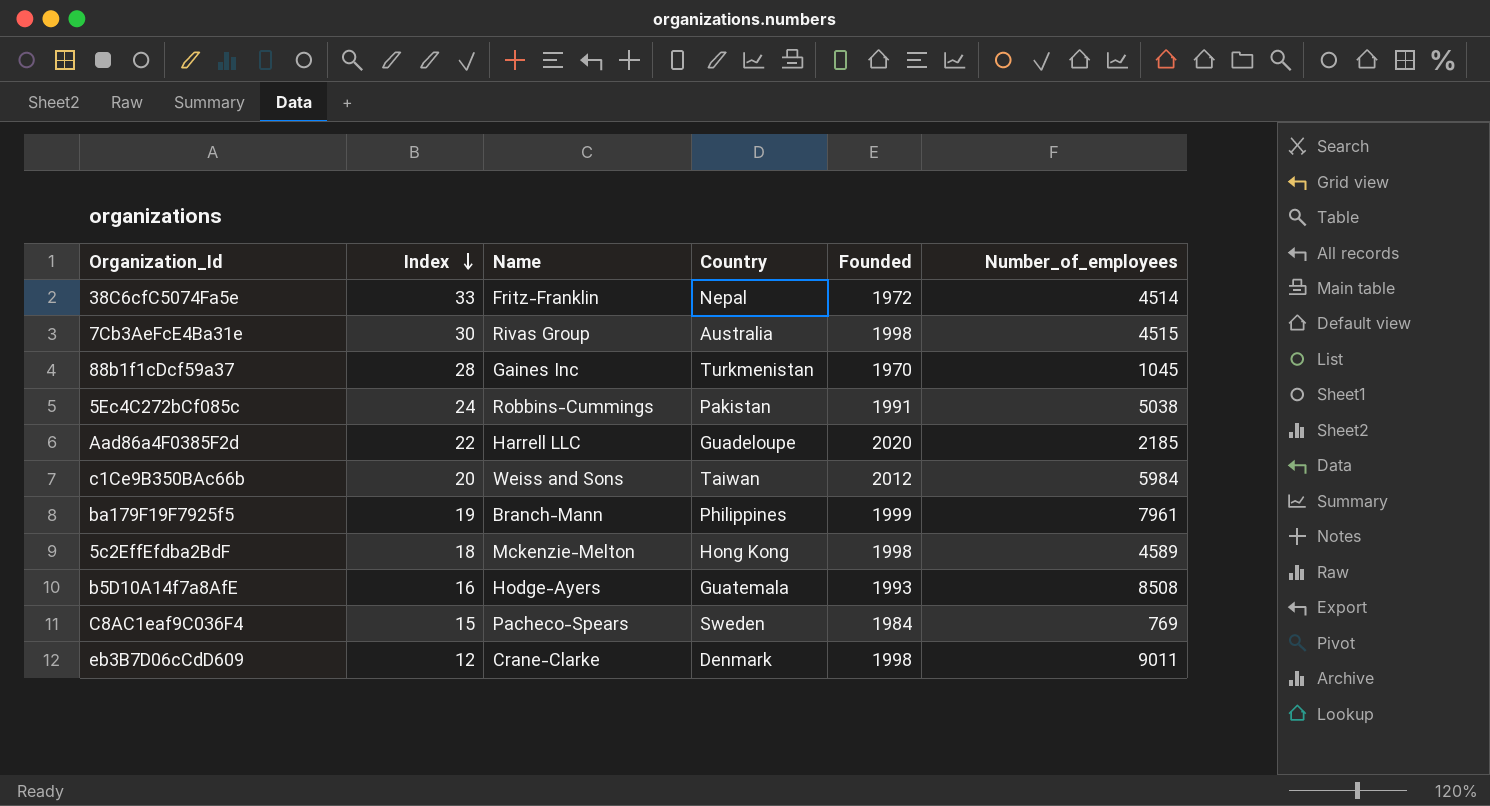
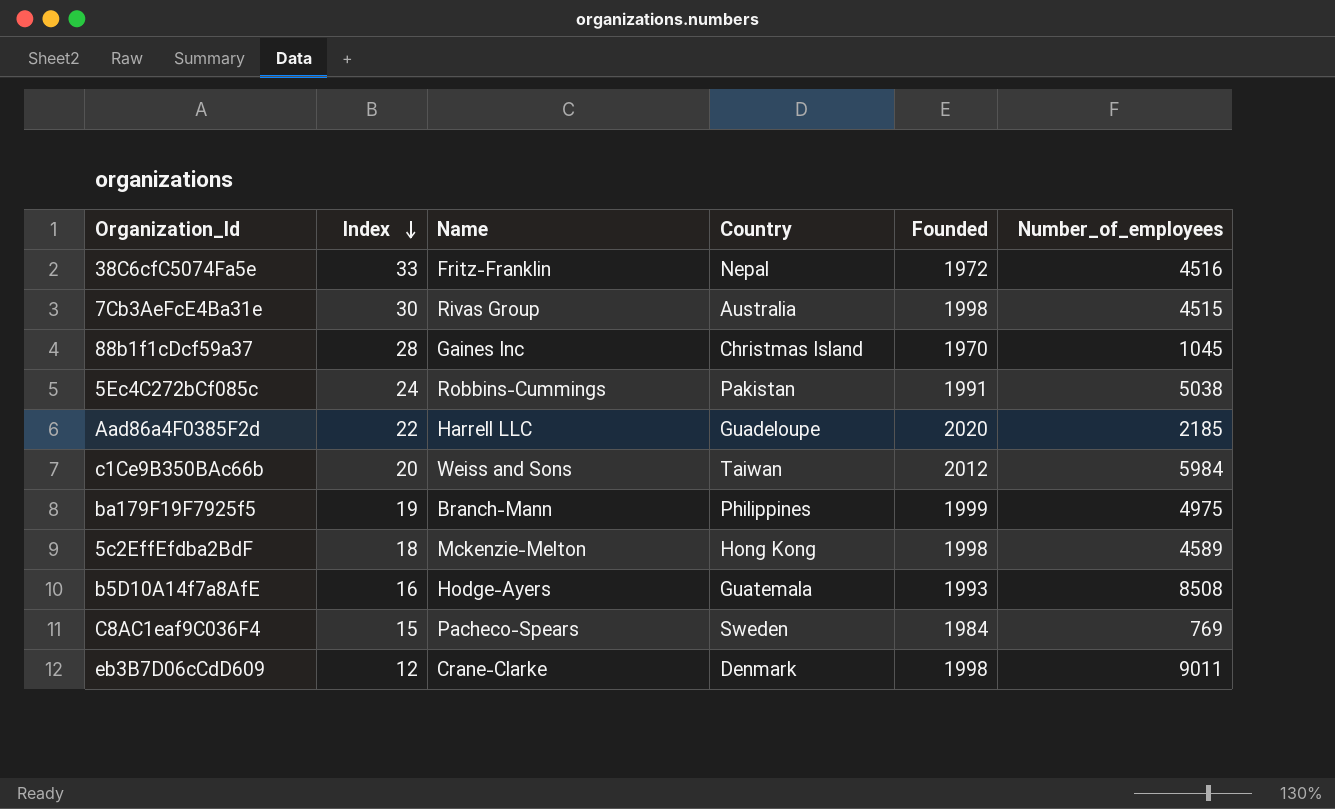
38C6cfC5074Fa5e | Number_of_employees: 4514 -> 4516
88b1f1cDcf59a37 | Country: Turkmenistan -> Christmas Island
ba179F19F7925f5 | Number_of_employees: 7961 -> 4975

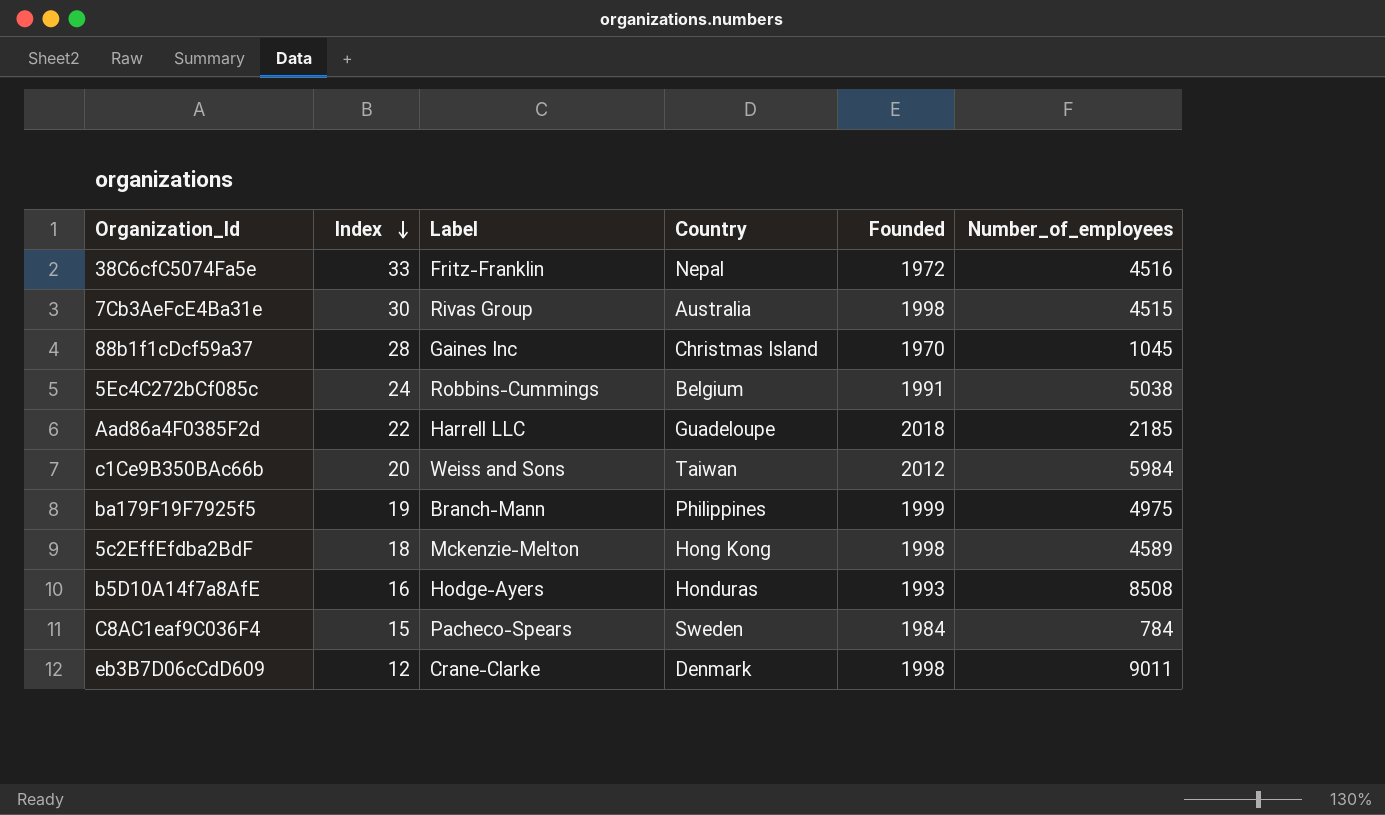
column name: Name -> Label
5Ec4C272bCf085c | Country: Pakistan -> Belgium
Aad86a4F0385F2d | Founded: 2020 -> 2018
b5D10A14f7a8AfE | Country: Guatemala -> Honduras
C8AC1eaf9C036F4 | Number_of_employees: 769 -> 784

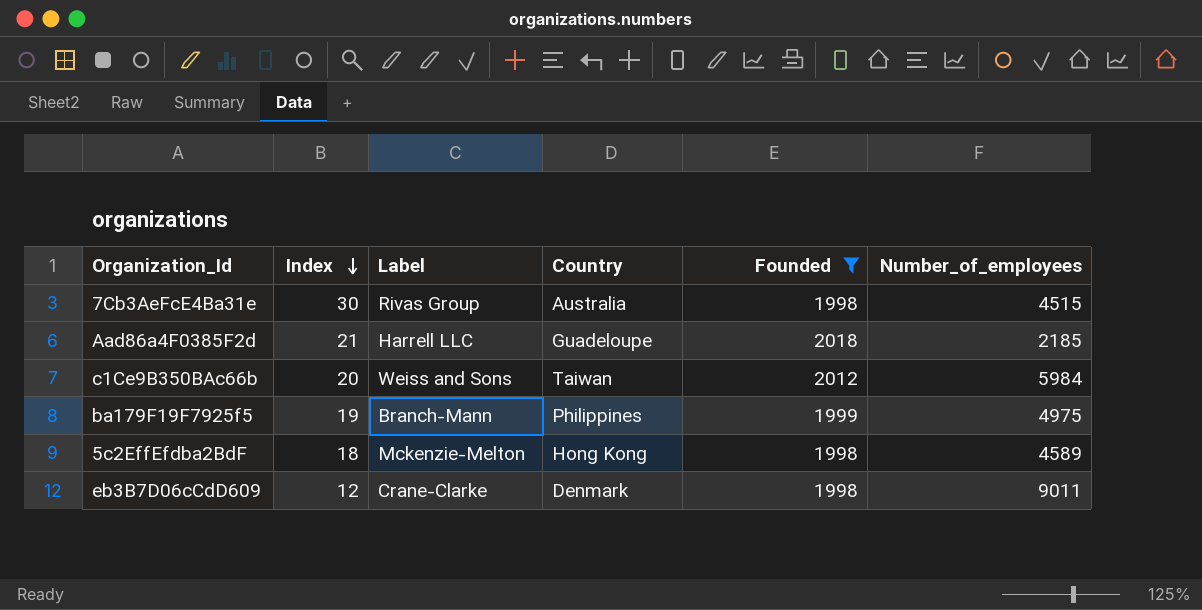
filter: none -> Founded >= 1998
Aad86a4F0385F2d | Index: 22 -> 21

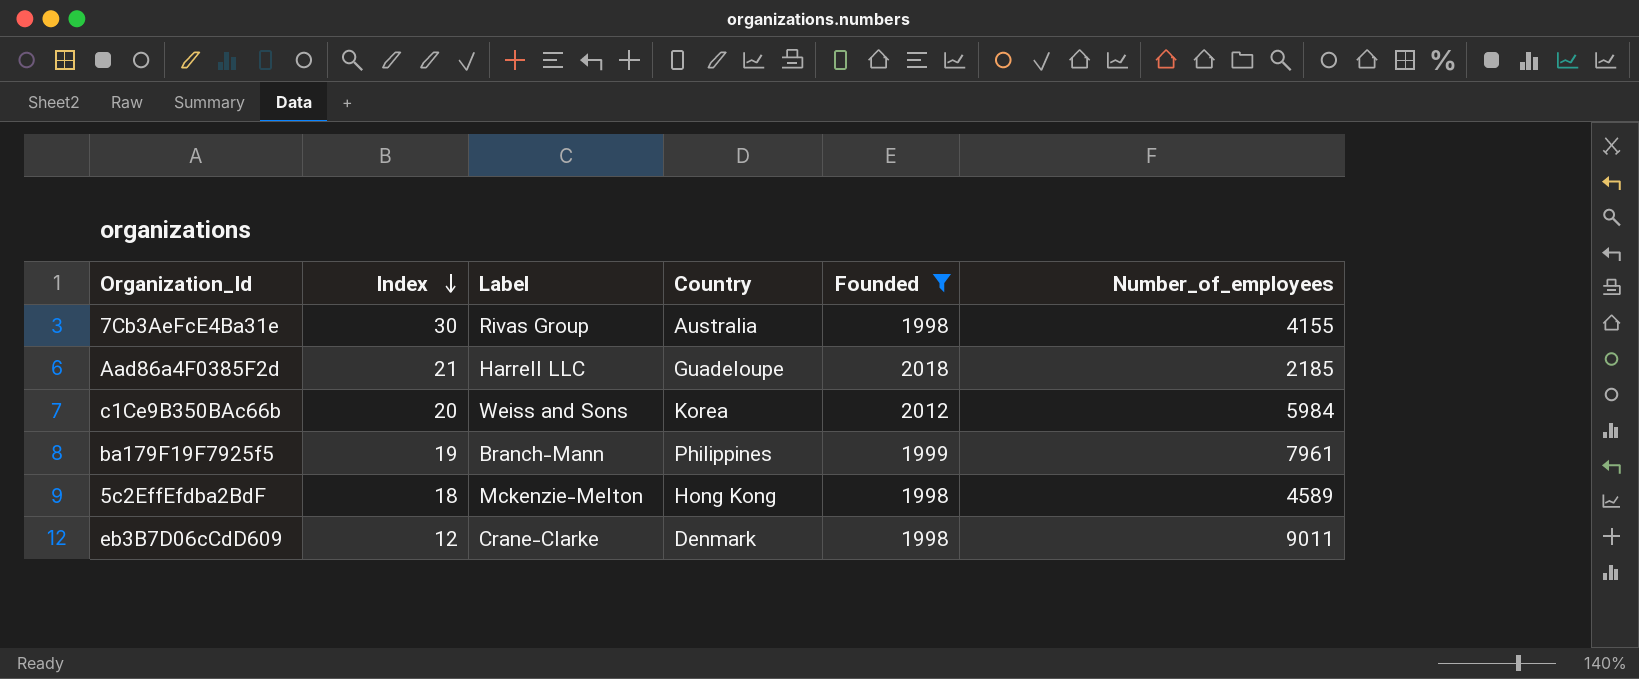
7Cb3AeFcE4Ba31e | Number_of_employees: 4515 -> 4155
c1Ce9B350BAc66b | Country: Taiwan -> Korea
ba179F19F7925f5 | Number_of_employees: 4975 -> 7961

